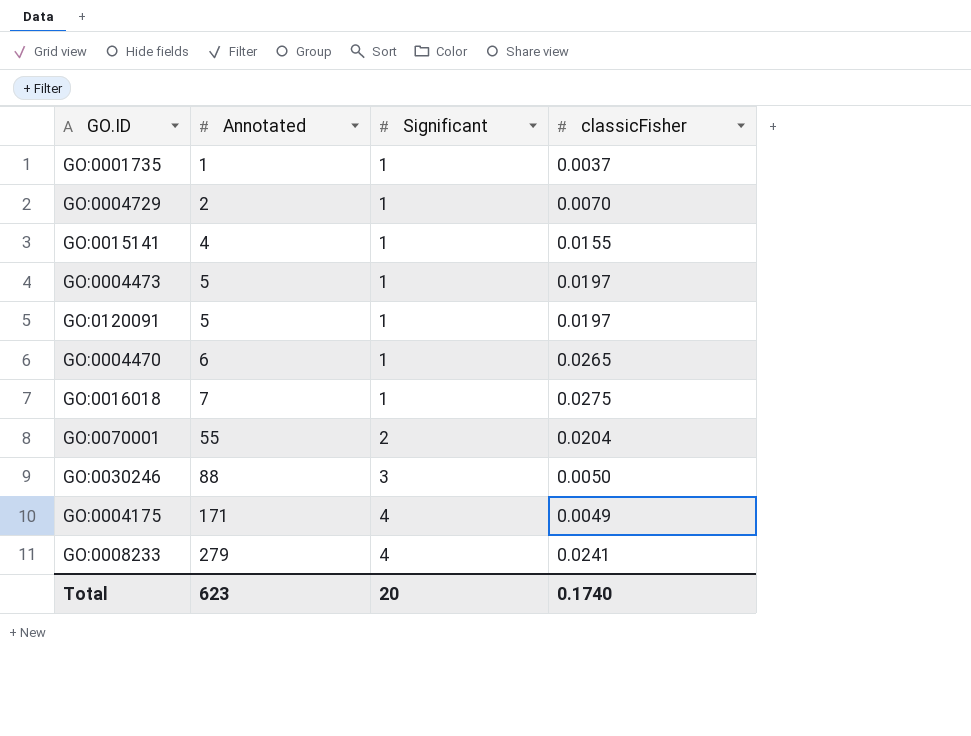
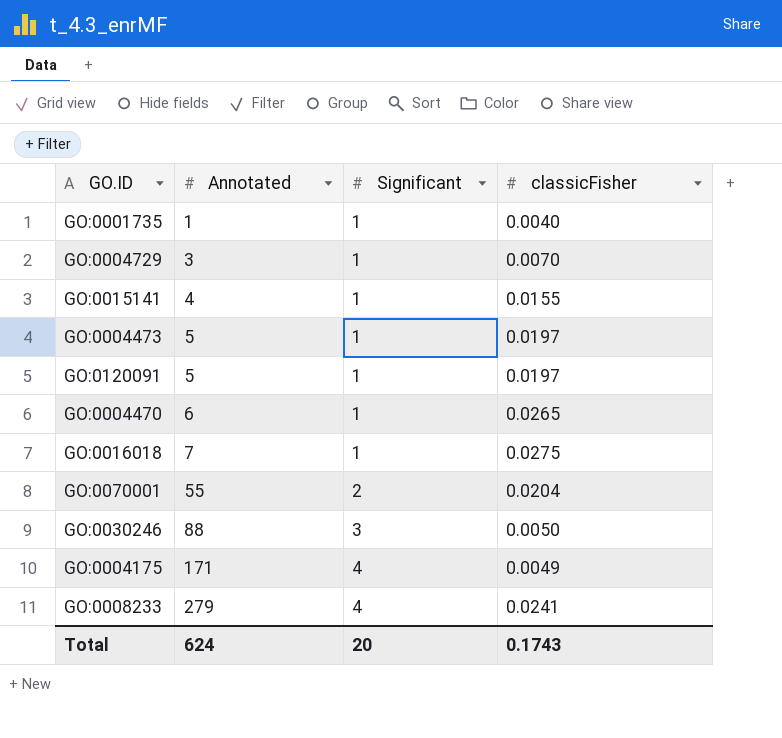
GO:0001735 | classicFisher: 0.0037 -> 0.0040
GO:0004729 | Annotated: 2 -> 3
Total | Annotated: 623 -> 624
Total | classicFisher: 0.1740 -> 0.1743

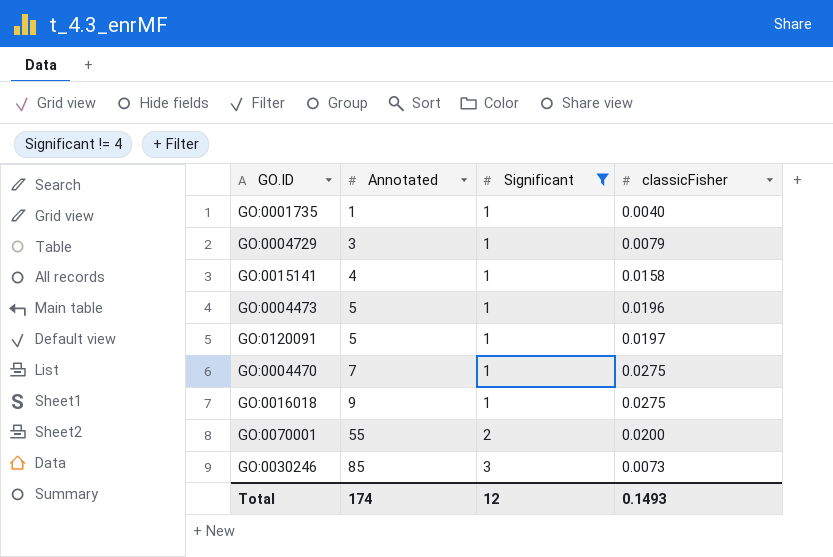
filter: none -> Significant != 4
GO:0004729 | classicFisher: 0.0070 -> 0.0079
GO:0015141 | classicFisher: 0.0155 -> 0.0158
GO:0004473 | classicFisher: 0.0197 -> 0.0196
GO:0004470 | Annotated: 6 -> 7
GO:0004470 | classicFisher: 0.0265 -> 0.0275
GO:0016018 | Annotated: 7 -> 9
GO:0070001 | classicFisher: 0.0204 -> 0.0200
GO:0030246 | Annotated: 88 -> 85
GO:0030246 | classicFisher: 0.0050 -> 0.0073
Total | Annotated: 624 -> 174
Total | Significant: 20 -> 12
Total | classicFisher: 0.1743 -> 0.1493

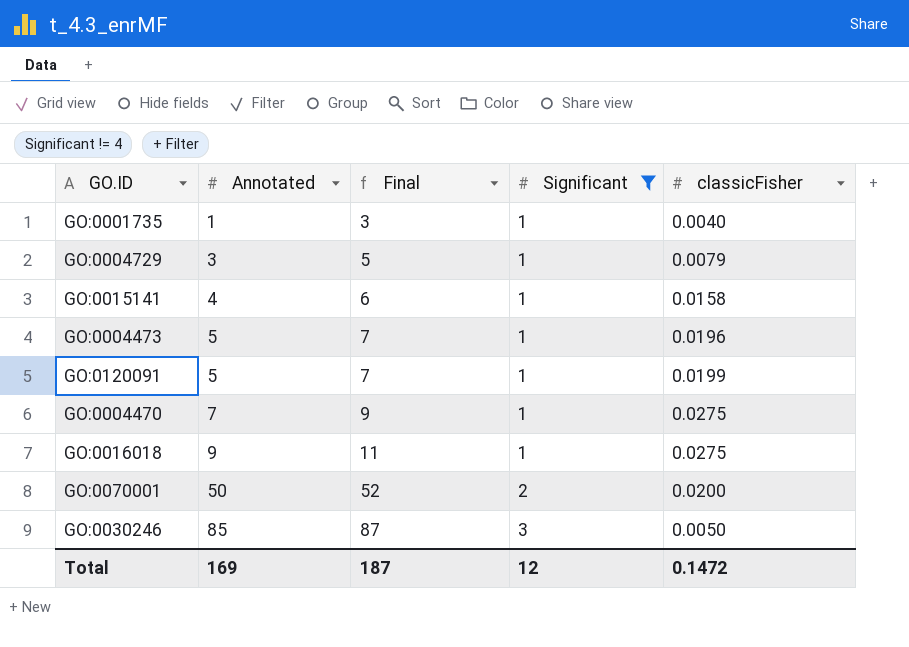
column Final | formula: none -> [Annotated] + 2
GO:0120091 | classicFisher: 0.0197 -> 0.0199
GO:0070001 | Annotated: 55 -> 50
GO:0030246 | classicFisher: 0.0073 -> 0.0050
Total | Annotated: 174 -> 169
Total | classicFisher: 0.1493 -> 0.1472

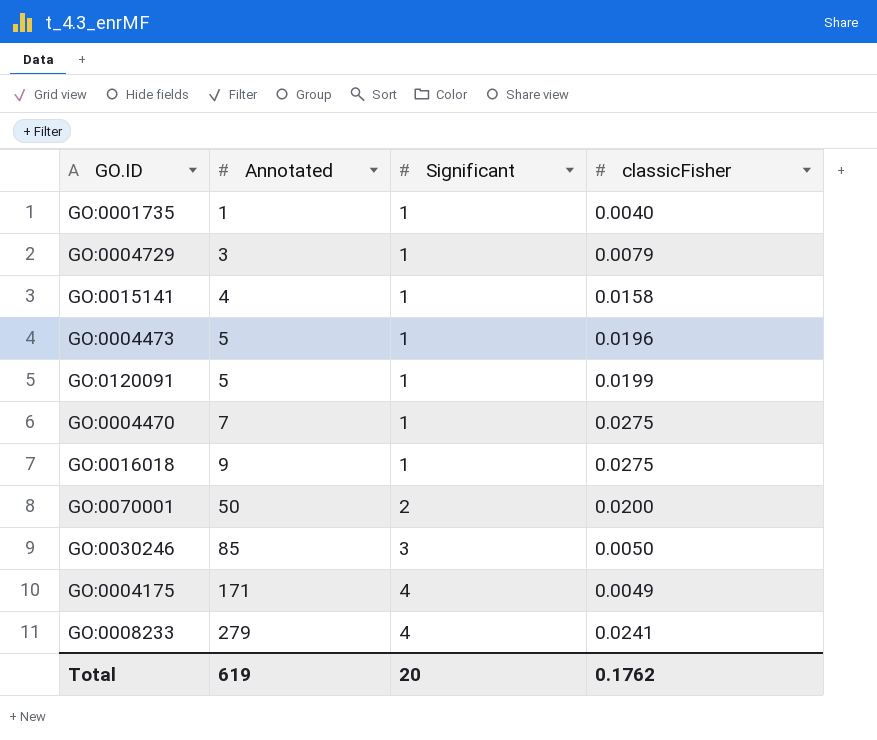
filter: Significant != 4 -> none
column Final | formula: [Annotated] + 2 -> none
Total | Annotated: 169 -> 619
Total | Significant: 12 -> 20
Total | classicFisher: 0.1472 -> 0.1762

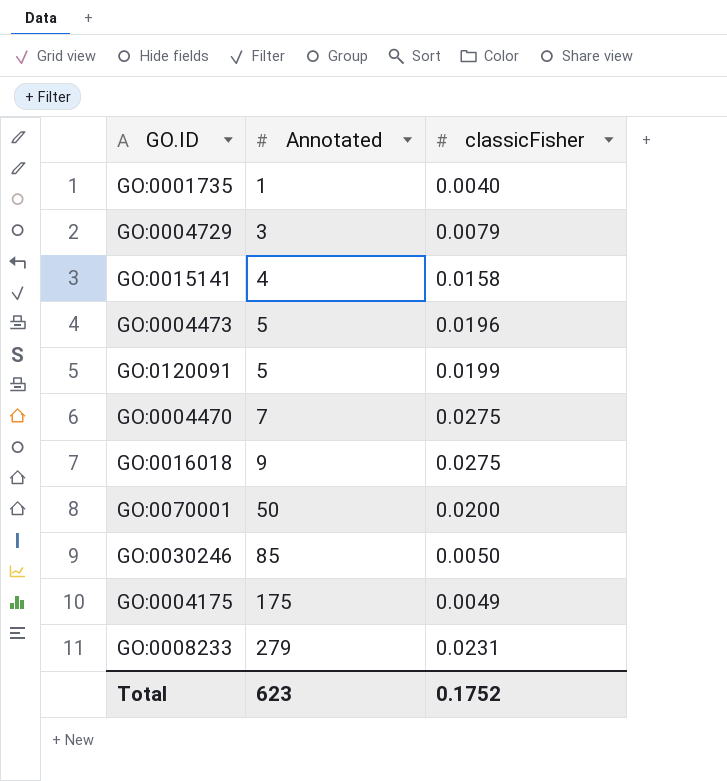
column Significant | position: 3 -> none
GO:0004175 | Annotated: 171 -> 175
GO:0008233 | classicFisher: 0.0241 -> 0.0231
Total | Annotated: 619 -> 623
Total | classicFisher: 0.1762 -> 0.1752

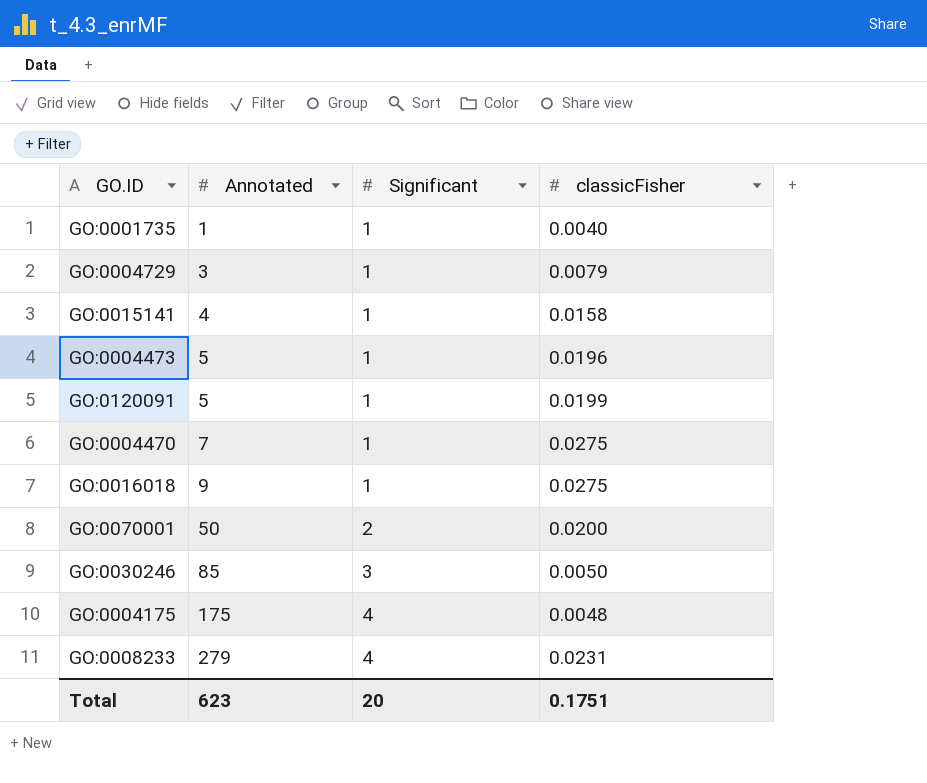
column Significant | position: none -> 3
GO:0004175 | classicFisher: 0.0049 -> 0.0048
Total | classicFisher: 0.1752 -> 0.1751

